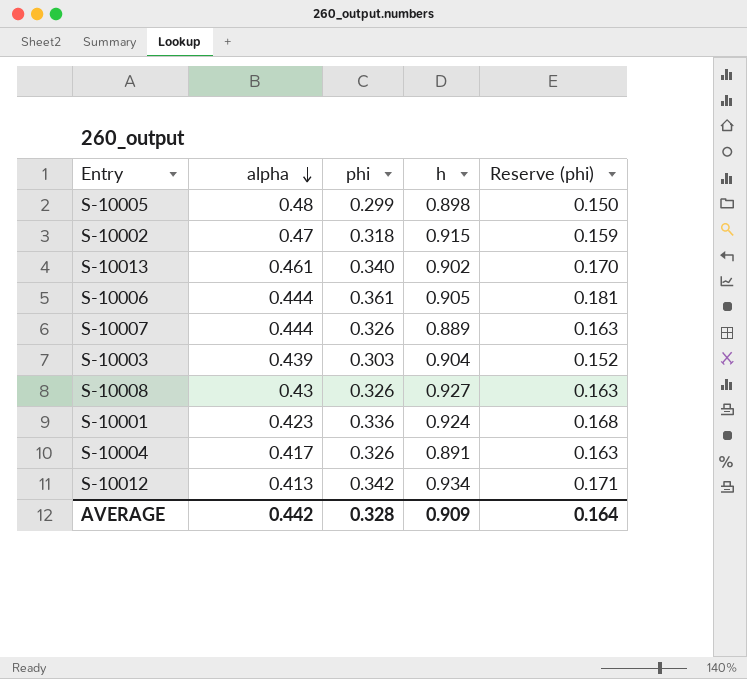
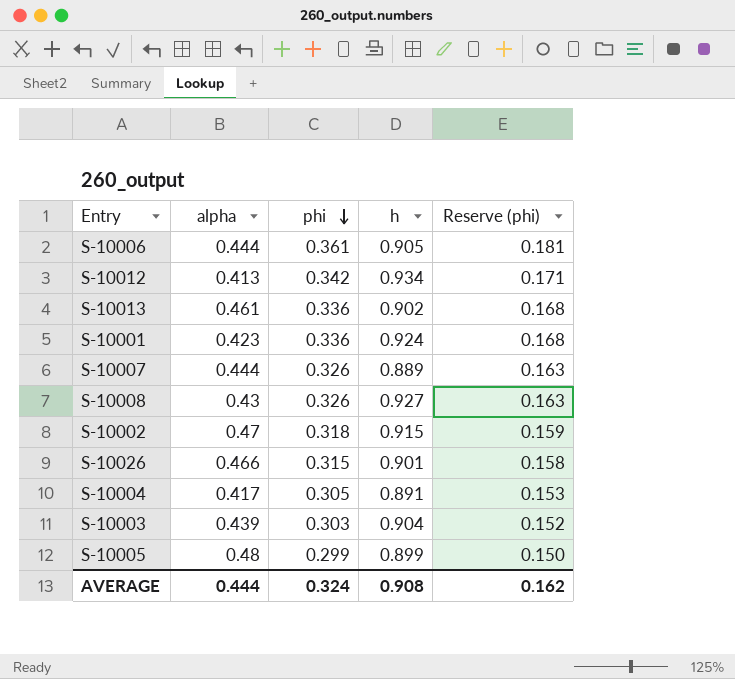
row order: alpha descending -> phi descending
S-10013 | phi: 0.340 -> 0.336
S-10013 | Reserve (phi): 0.170 -> 0.168
row S-10026: none -> 0.466 | 0.315 | 0.901 | 0.158
S-10004 | phi: 0.326 -> 0.305
S-10004 | Reserve (phi): 0.163 -> 0.153
S-10005 | h: 0.898 -> 0.899
AVERAGE | alpha: 0.442 -> 0.444
AVERAGE | phi: 0.328 -> 0.324
AVERAGE | h: 0.909 -> 0.908
AVERAGE | Reserve (phi): 0.164 -> 0.162

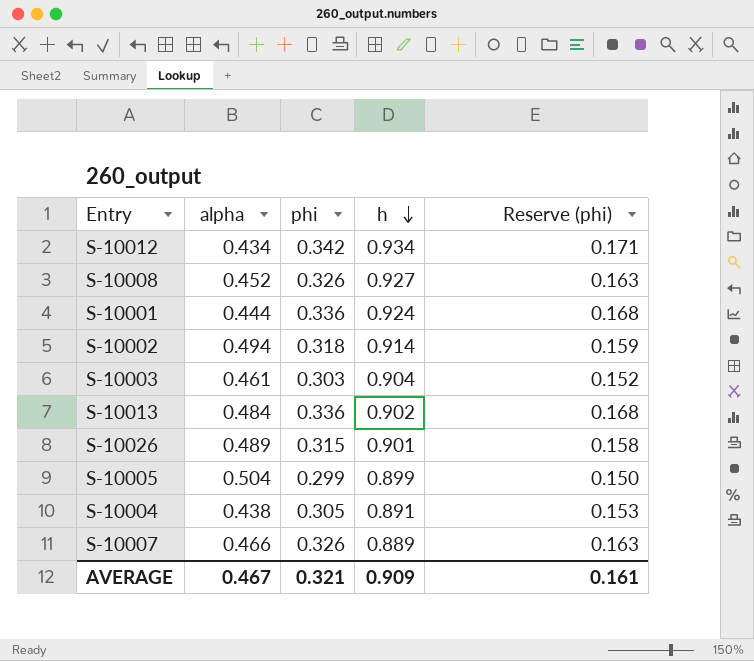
row order: phi descending -> h descending
row S-10006: 0.444 | 0.361 | 0.905 | 0.181 -> none
S-10012 | alpha: 0.413 -> 0.434
S-10008 | alpha: 0.43 -> 0.452
S-10001 | alpha: 0.423 -> 0.444
S-10002 | alpha: 0.47 -> 0.494
S-10002 | h: 0.915 -> 0.914
S-10003 | alpha: 0.439 -> 0.461
S-10013 | alpha: 0.461 -> 0.484
S-10026 | alpha: 0.466 -> 0.489
S-10005 | alpha: 0.48 -> 0.504
S-10004 | alpha: 0.417 -> 0.438
S-10007 | alpha: 0.444 -> 0.466
AVERAGE | alpha: 0.444 -> 0.467
AVERAGE | phi: 0.324 -> 0.321
AVERAGE | h: 0.908 -> 0.909
AVERAGE | Reserve (phi): 0.162 -> 0.161

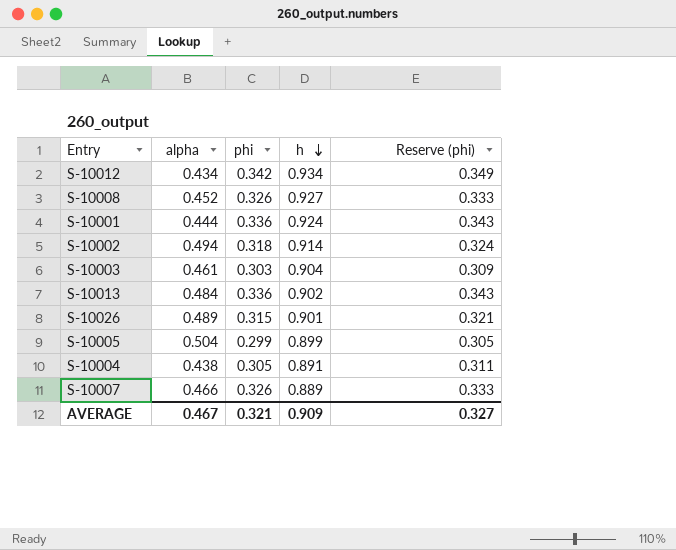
column Reserve (phi) | formula: [phi] * 0.5 -> [phi] * 1.02
AVERAGE | Reserve (phi): 0.161 -> 0.327

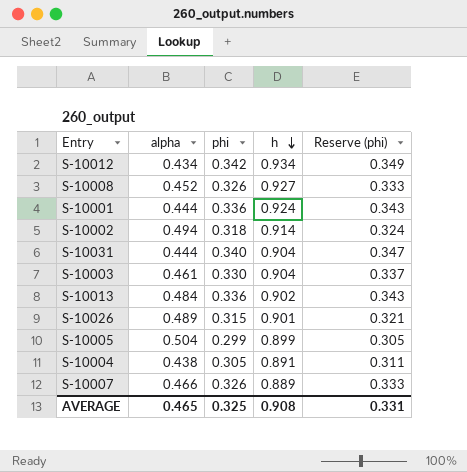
row S-10031: none -> 0.444 | 0.340 | 0.904 | 0.347
S-10003 | phi: 0.303 -> 0.330
S-10003 | Reserve (phi): 0.309 -> 0.337
AVERAGE | alpha: 0.467 -> 0.465
AVERAGE | phi: 0.321 -> 0.325
AVERAGE | h: 0.909 -> 0.908
AVERAGE | Reserve (phi): 0.327 -> 0.331

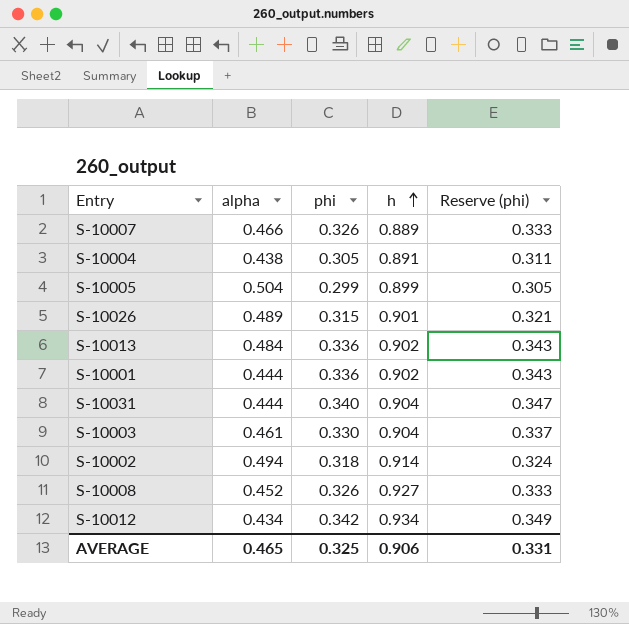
row order: h descending -> h ascending
S-10001 | h: 0.924 -> 0.902
AVERAGE | h: 0.908 -> 0.906

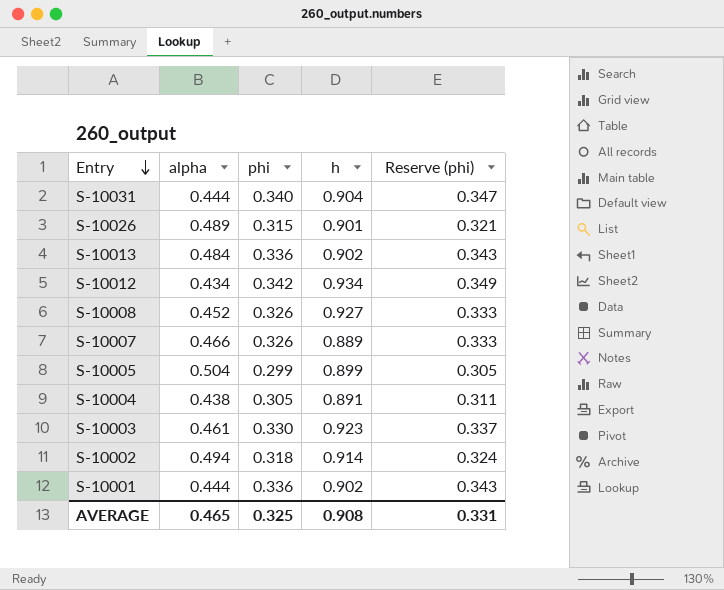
row order: h ascending -> Entry descending
S-10003 | h: 0.904 -> 0.923
AVERAGE | h: 0.906 -> 0.908

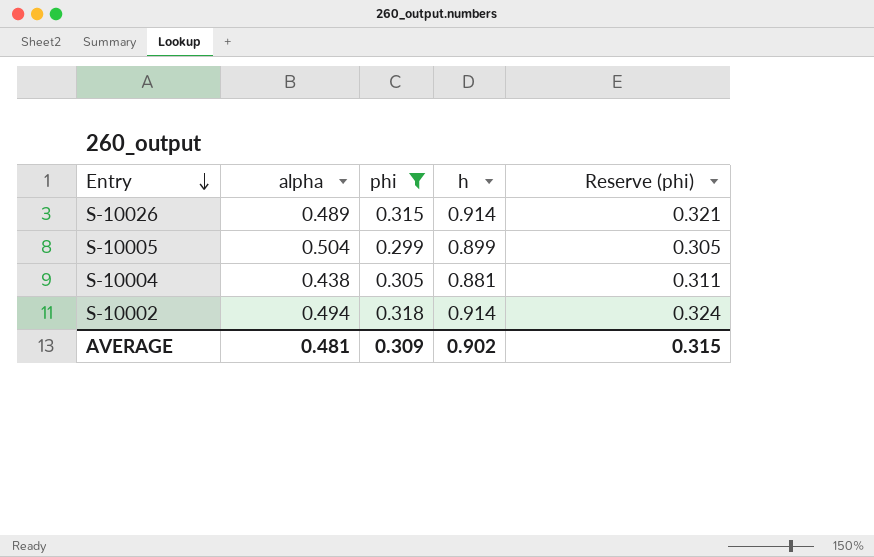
filter: none -> phi <= 0.318
S-10026 | h: 0.901 -> 0.914
S-10004 | h: 0.891 -> 0.881
AVERAGE | alpha: 0.465 -> 0.481
AVERAGE | phi: 0.325 -> 0.309
AVERAGE | h: 0.908 -> 0.902
AVERAGE | Reserve (phi): 0.331 -> 0.315

